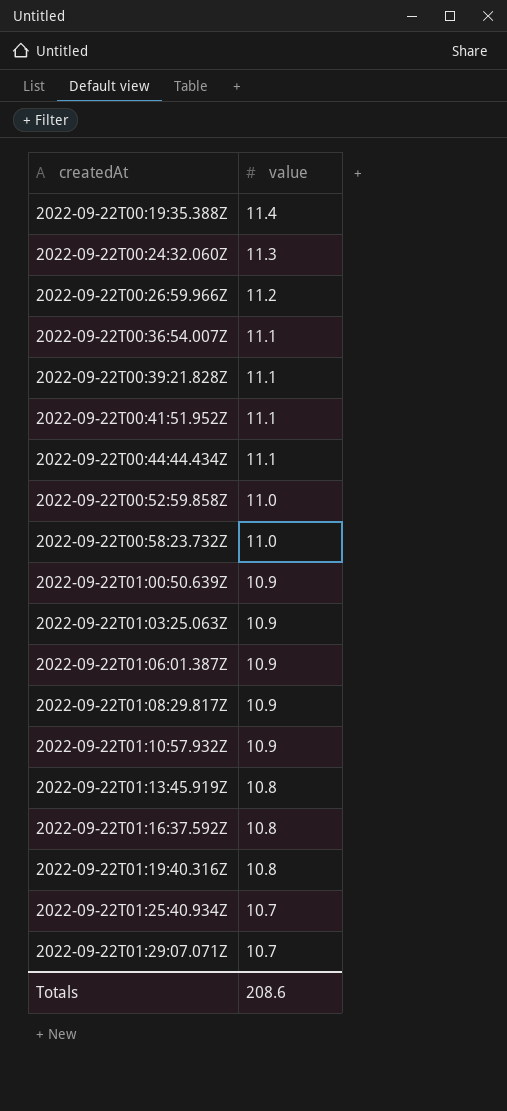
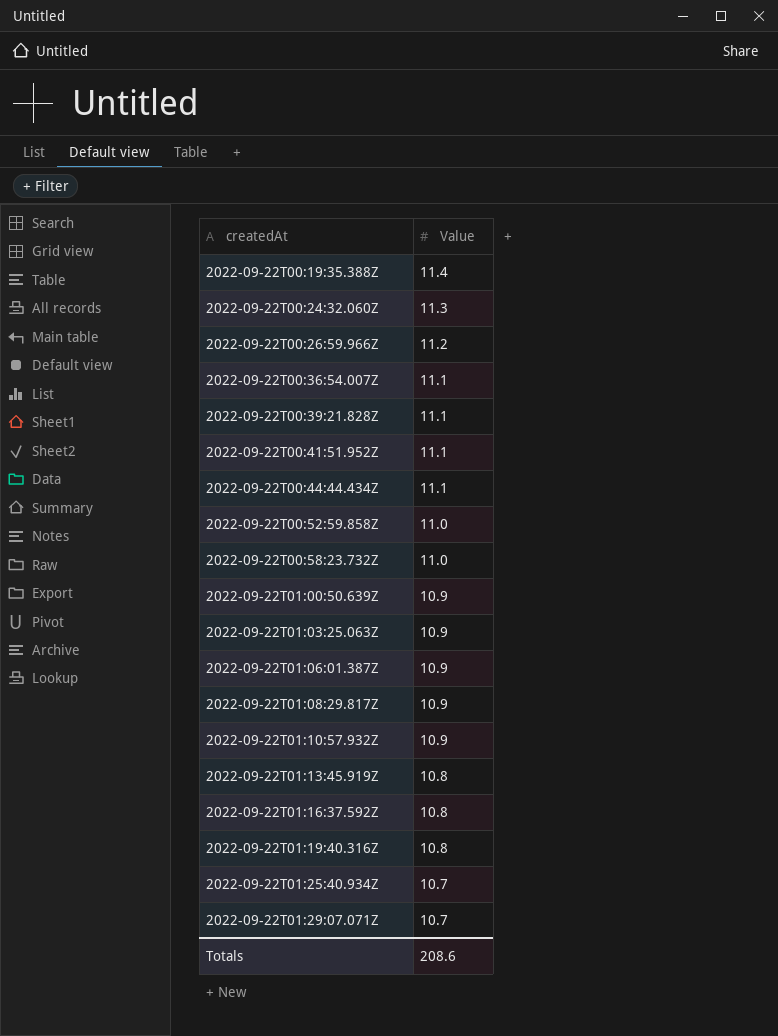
column name: value -> Value

